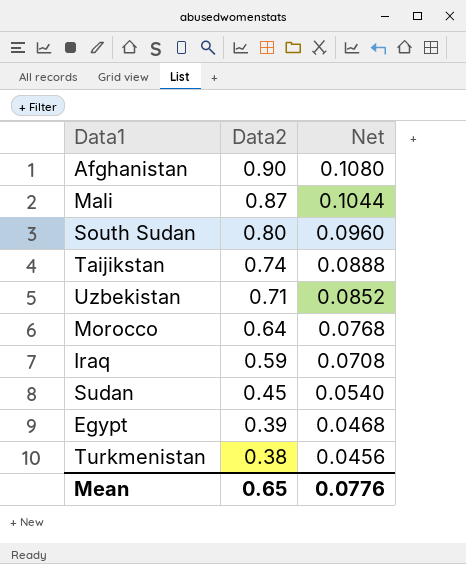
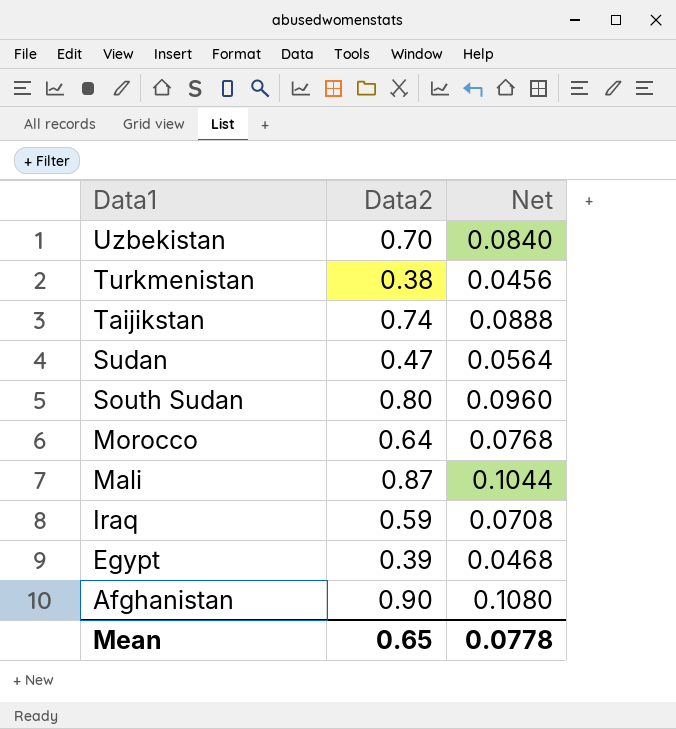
row order: Data2 descending -> Data1 descending
Uzbekistan | Data2: 0.71 -> 0.70
Uzbekistan | Net: 0.0852 -> 0.0840
Sudan | Data2: 0.45 -> 0.47
Sudan | Net: 0.0540 -> 0.0564
Mean | Net: 0.0776 -> 0.0778

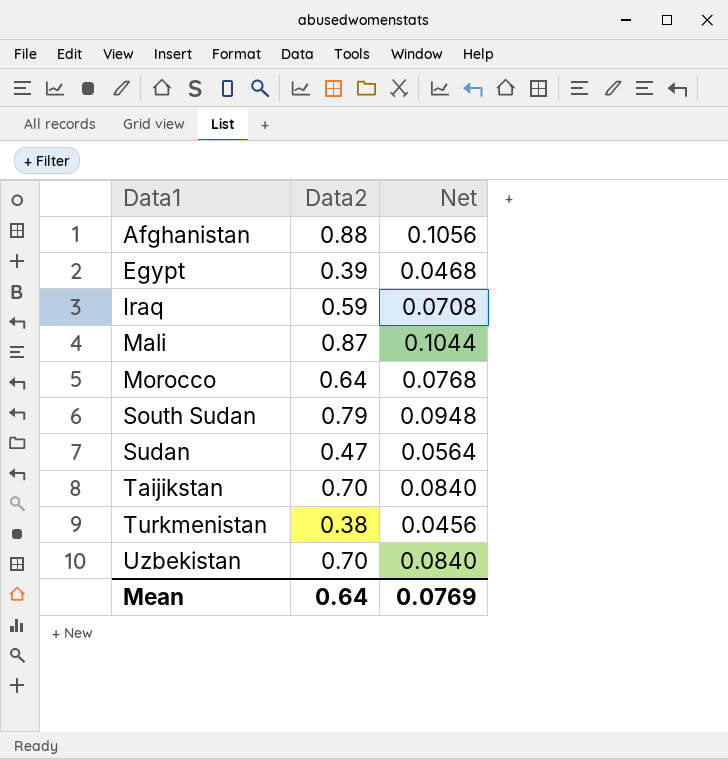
row order: Data1 descending -> Data1 ascending
Afghanistan | Data2: 0.90 -> 0.88
Afghanistan | Net: 0.1080 -> 0.1056
South Sudan | Data2: 0.80 -> 0.79
South Sudan | Net: 0.0960 -> 0.0948
Taijikstan | Data2: 0.74 -> 0.70
Taijikstan | Net: 0.0888 -> 0.0840
Mean | Data2: 0.65 -> 0.64
Mean | Net: 0.0778 -> 0.0769

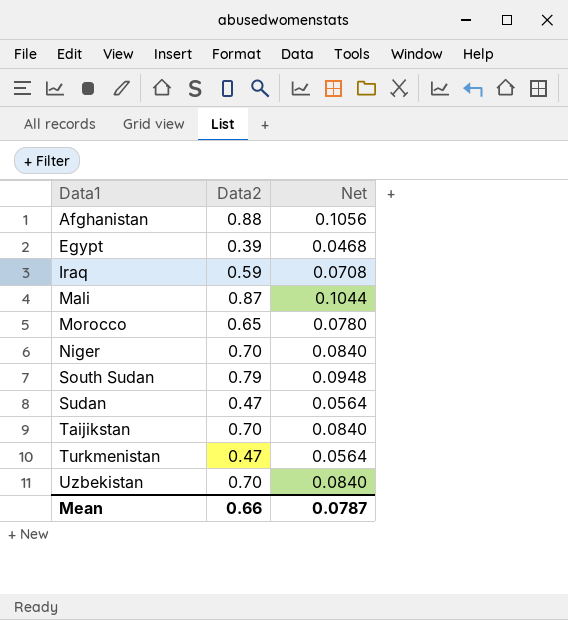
Morocco | Data2: 0.64 -> 0.65
Morocco | Net: 0.0768 -> 0.0780
row Niger: none -> 0.70 | 0.0840
Turkmenistan | Data2: 0.38 -> 0.47
Turkmenistan | Net: 0.0456 -> 0.0564
Mean | Data2: 0.64 -> 0.66
Mean | Net: 0.0769 -> 0.0787

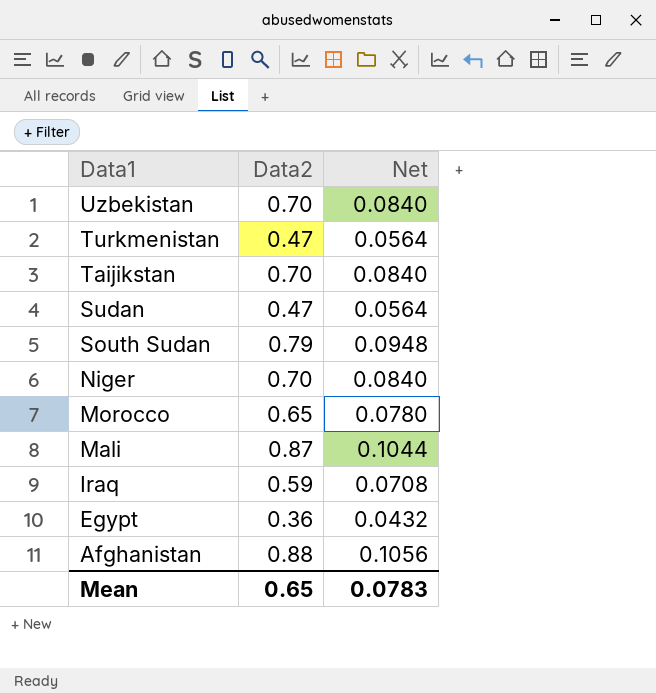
row order: Data1 ascending -> Data1 descending
Egypt | Data2: 0.39 -> 0.36
Egypt | Net: 0.0468 -> 0.0432
Mean | Data2: 0.66 -> 0.65
Mean | Net: 0.0787 -> 0.0783

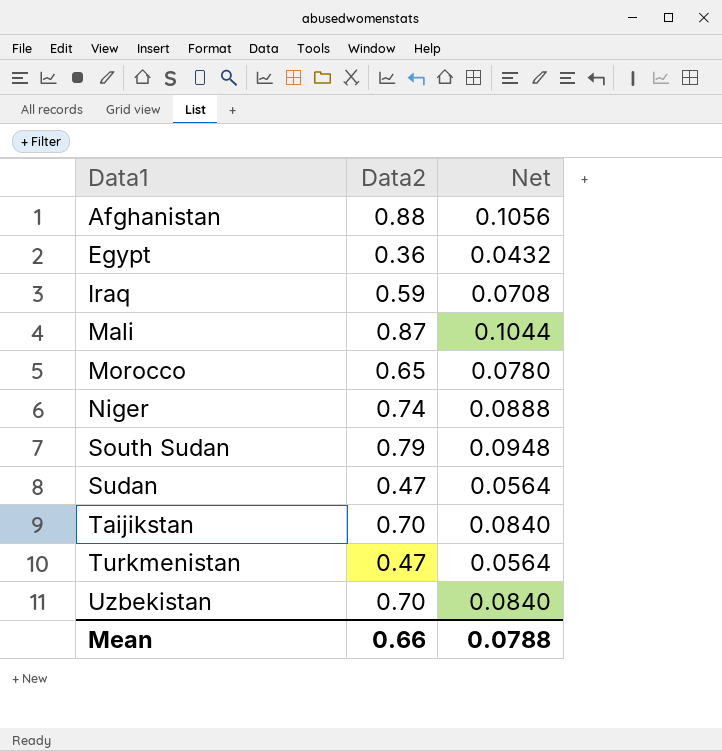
row order: Data1 descending -> Data1 ascending
Niger | Data2: 0.70 -> 0.74
Niger | Net: 0.0840 -> 0.0888
Mean | Data2: 0.65 -> 0.66
Mean | Net: 0.0783 -> 0.0788

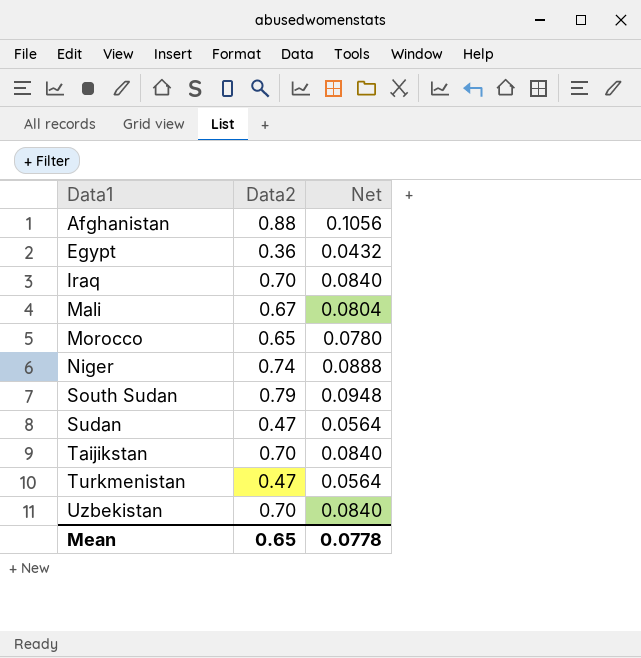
Iraq | Data2: 0.59 -> 0.70
Iraq | Net: 0.0708 -> 0.0840
Mali | Data2: 0.87 -> 0.67
Mali | Net: 0.1044 -> 0.0804
Mean | Data2: 0.66 -> 0.65
Mean | Net: 0.0788 -> 0.0778

